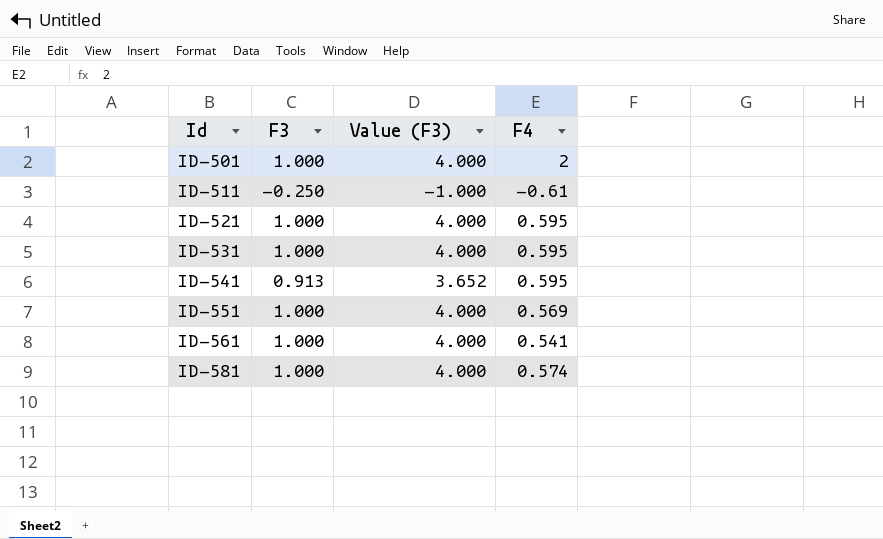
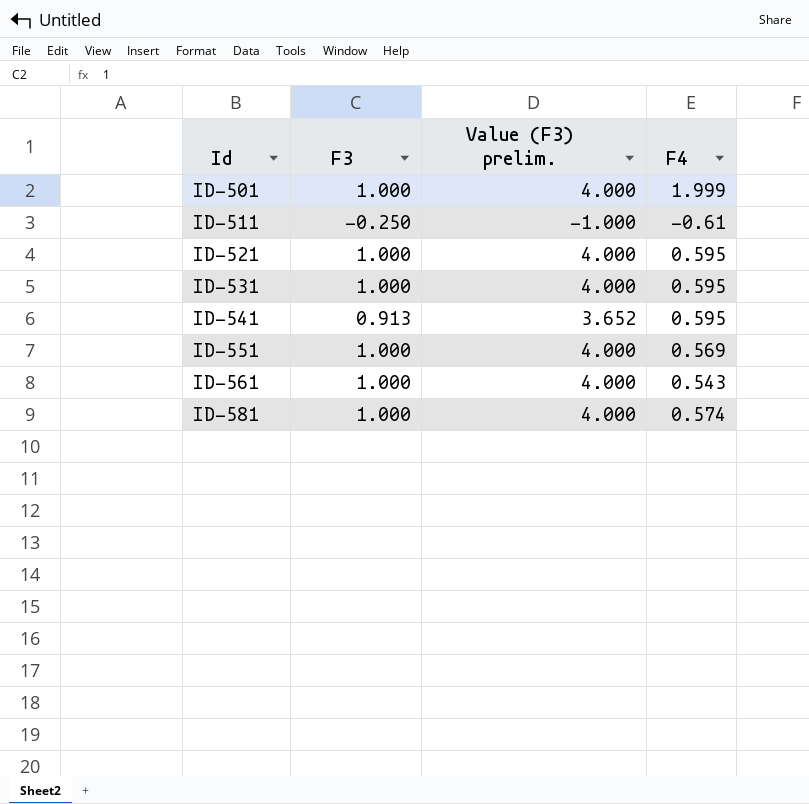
column name: Value (F3) -> Value (F3) prelim.
ID-501 | F4: 2 -> 1.999
ID-561 | F4: 0.541 -> 0.543

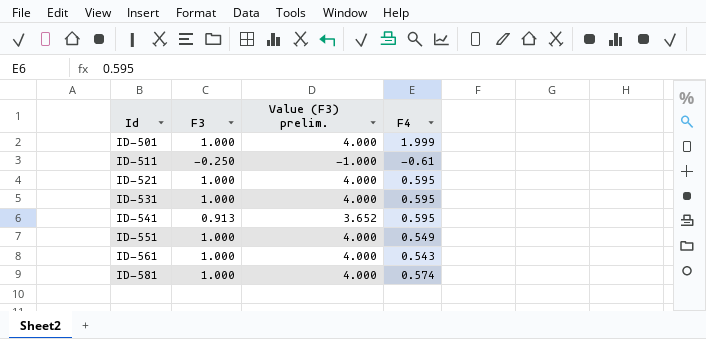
ID-551 | F4: 0.569 -> 0.549

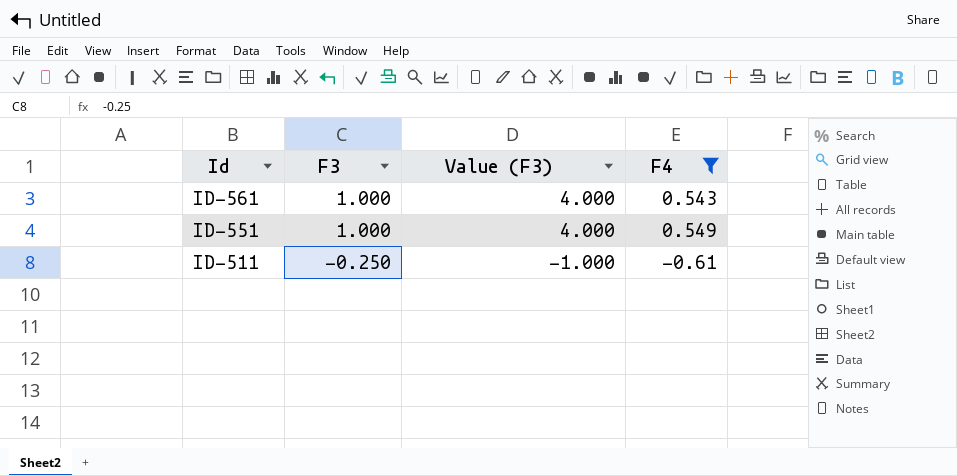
filter: none -> F4 <= 0.549
row order: Id ascending -> Id descending
column name: Value (F3) prelim. -> Value (F3)

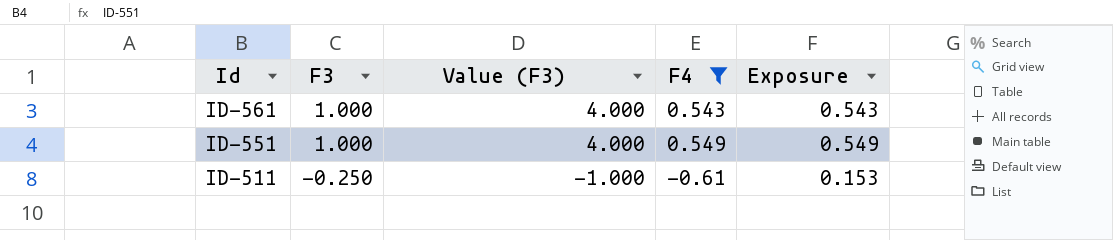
column Exposure | formula: none -> [F3] * [F4]

